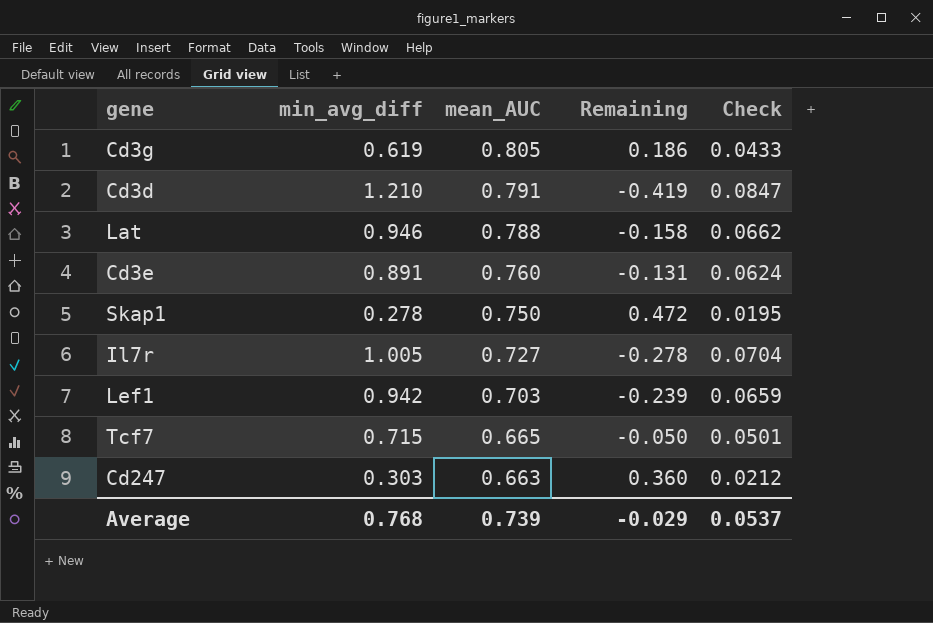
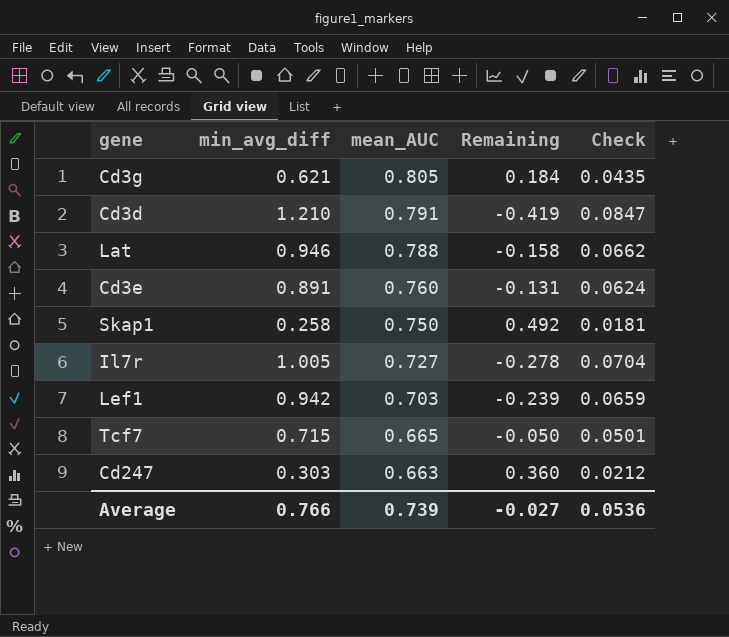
Cd3g | min_avg_diff: 0.619 -> 0.621
Cd3g | Remaining: 0.186 -> 0.184
Cd3g | Check: 0.0433 -> 0.0435
Skap1 | min_avg_diff: 0.278 -> 0.258
Skap1 | Remaining: 0.472 -> 0.492
Skap1 | Check: 0.0195 -> 0.0181
Average | min_avg_diff: 0.768 -> 0.766
Average | Remaining: -0.029 -> -0.027
Average | Check: 0.0537 -> 0.0536

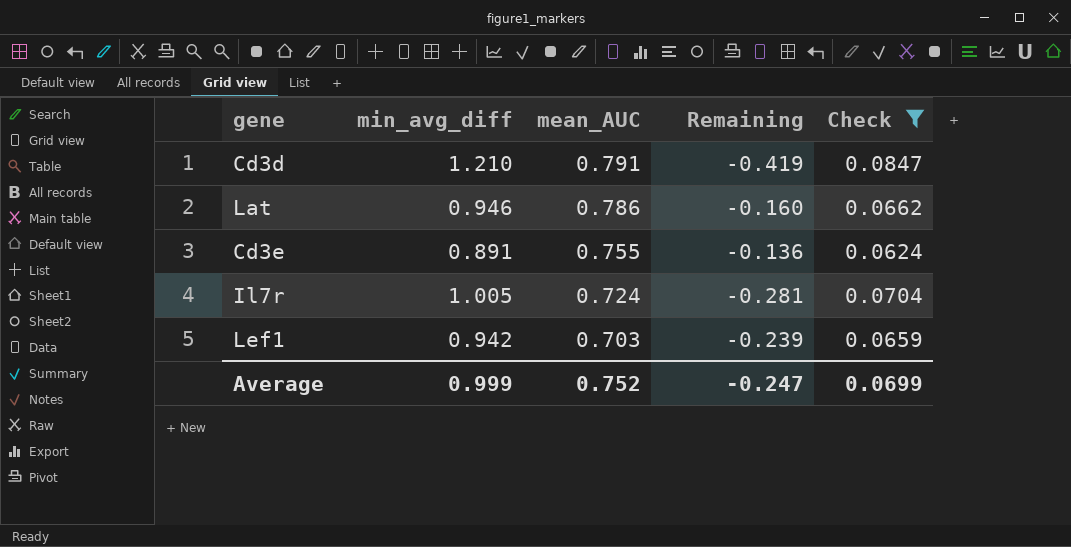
filter: none -> Check >= 0.0624
Lat | mean_AUC: 0.788 -> 0.786
Lat | Remaining: -0.158 -> -0.160
Cd3e | mean_AUC: 0.760 -> 0.755
Cd3e | Remaining: -0.131 -> -0.136
Il7r | mean_AUC: 0.727 -> 0.724
Il7r | Remaining: -0.278 -> -0.281
Average | min_avg_diff: 0.766 -> 0.999
Average | mean_AUC: 0.739 -> 0.752
Average | Remaining: -0.027 -> -0.247
Average | Check: 0.0536 -> 0.0699

